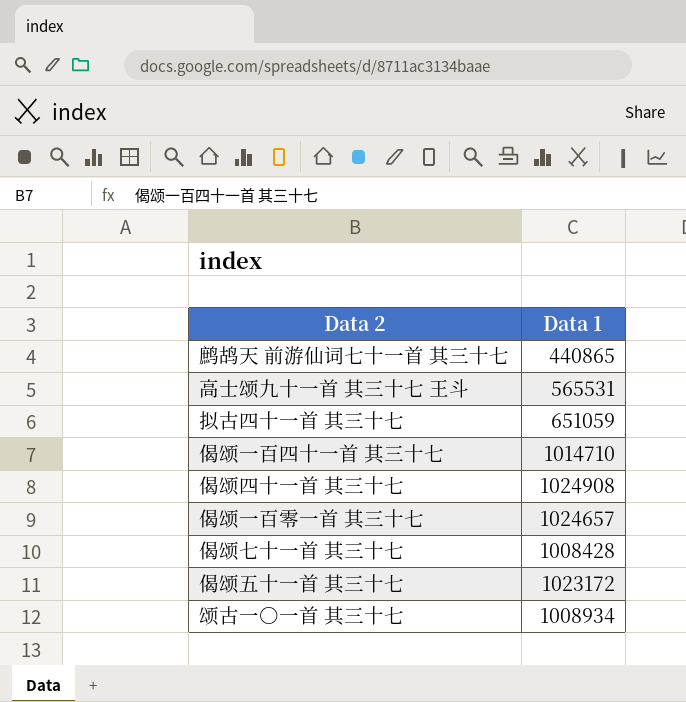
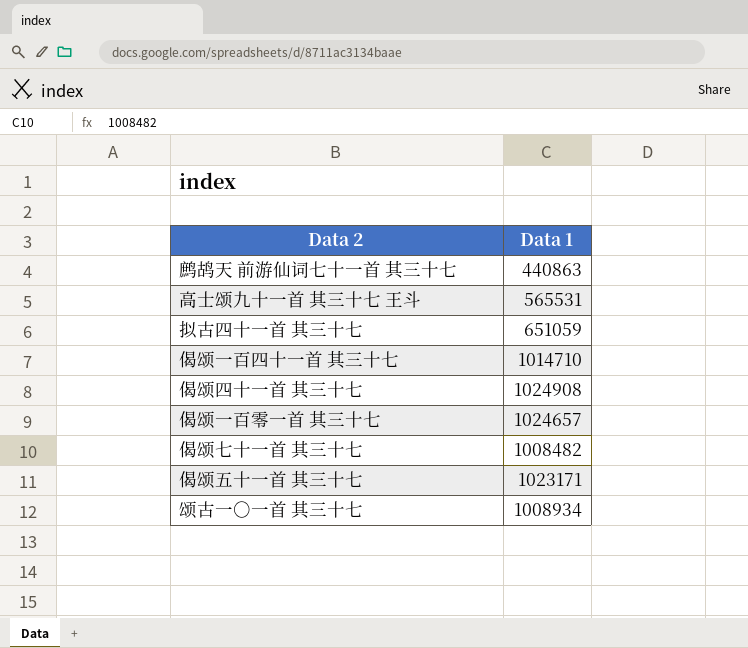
鹧鸪天 前游仙词七十一首 其三十七 | Data 1: 440865 -> 440863
偈颂七十一首 其三十七 | Data 1: 1008428 -> 1008482
偈颂五十一首 其三十七 | Data 1: 1023172 -> 1023171

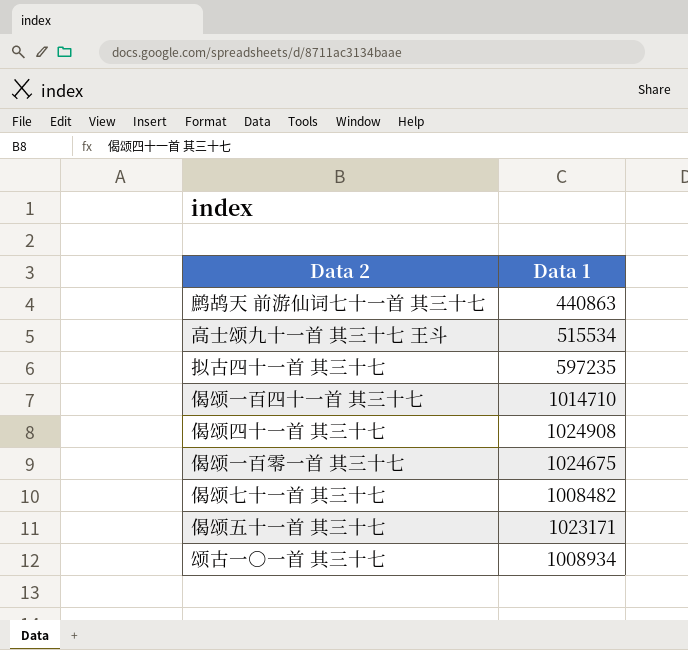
高士颂九十一首 其三十七 王斗 | Data 1: 565531 -> 515534
拟古四十一首 其三十七 | Data 1: 651059 -> 597235
偈颂一百零一首 其三十七 | Data 1: 1024657 -> 1024675

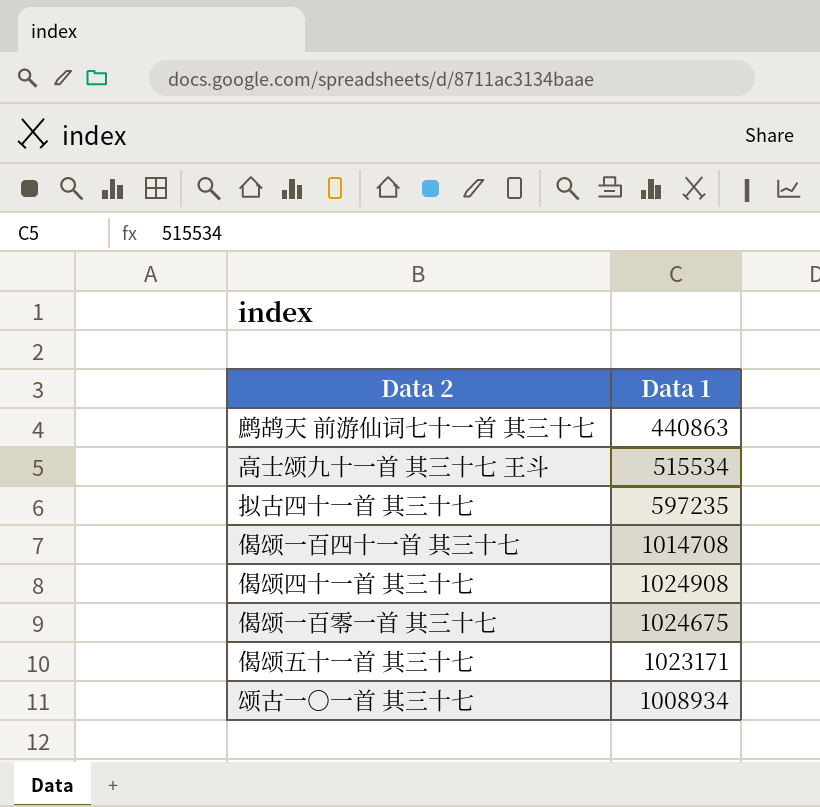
row 偈颂七十一首 其三十七: 1008482 -> none
偈颂一百四十一首 其三十七 | Data 1: 1014710 -> 1014708

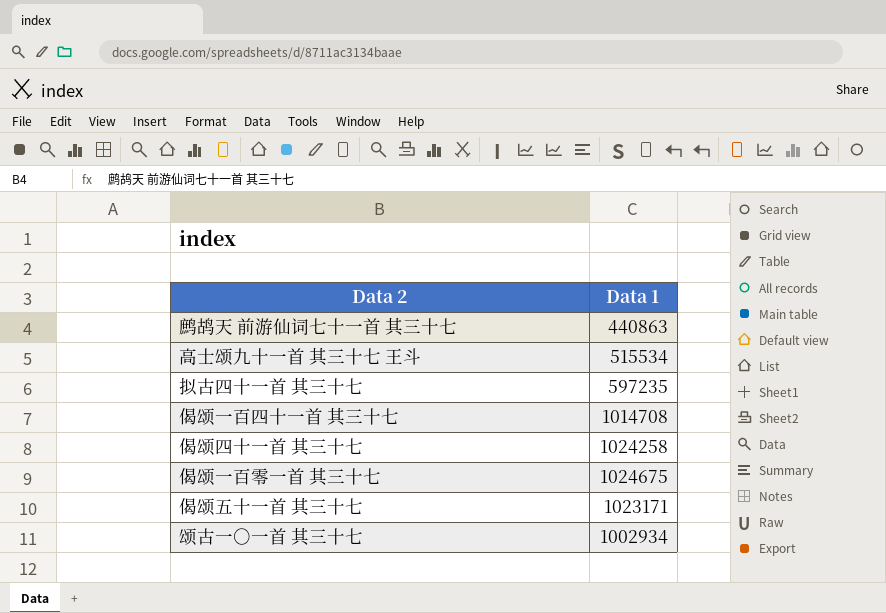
偈颂四十一首 其三十七 | Data 1: 1024908 -> 1024258
颂古一○一首 其三十七 | Data 1: 1008934 -> 1002934

